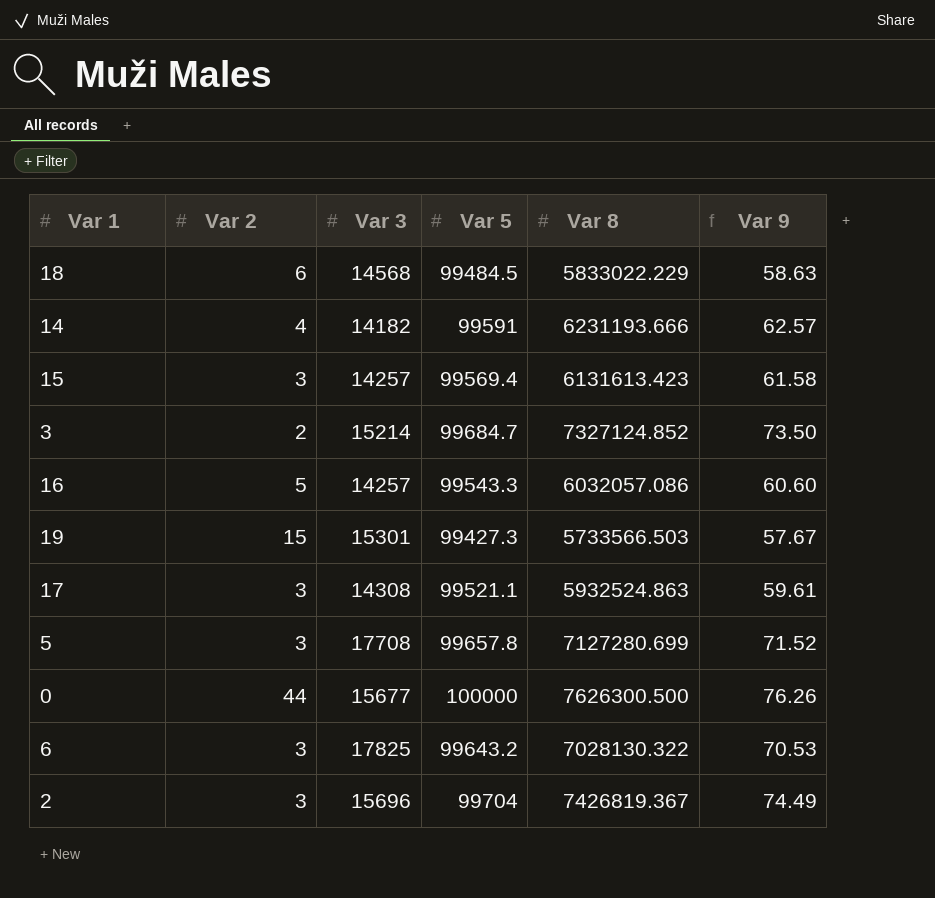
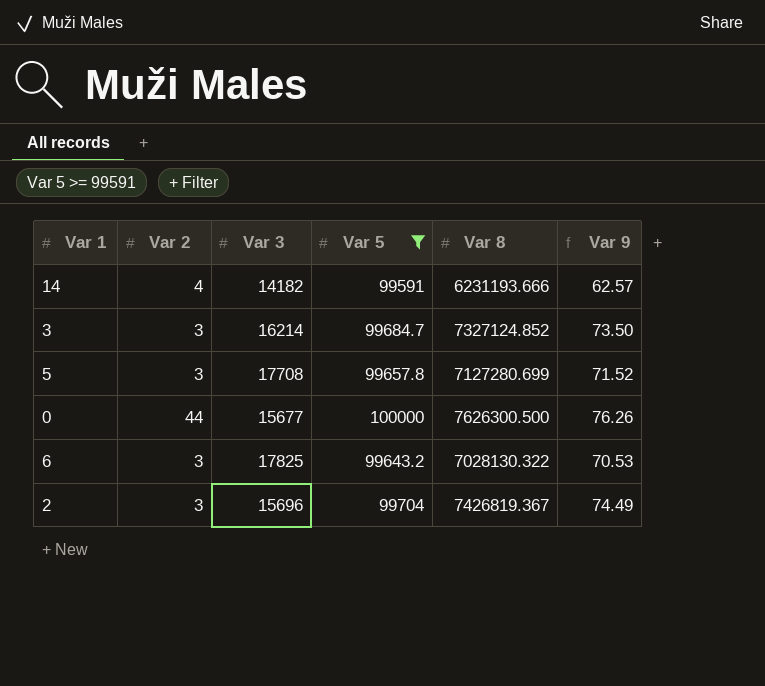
filter: none -> Var 5 >= 99591
3 | Var 2: 2 -> 3
3 | Var 3: 15214 -> 16214

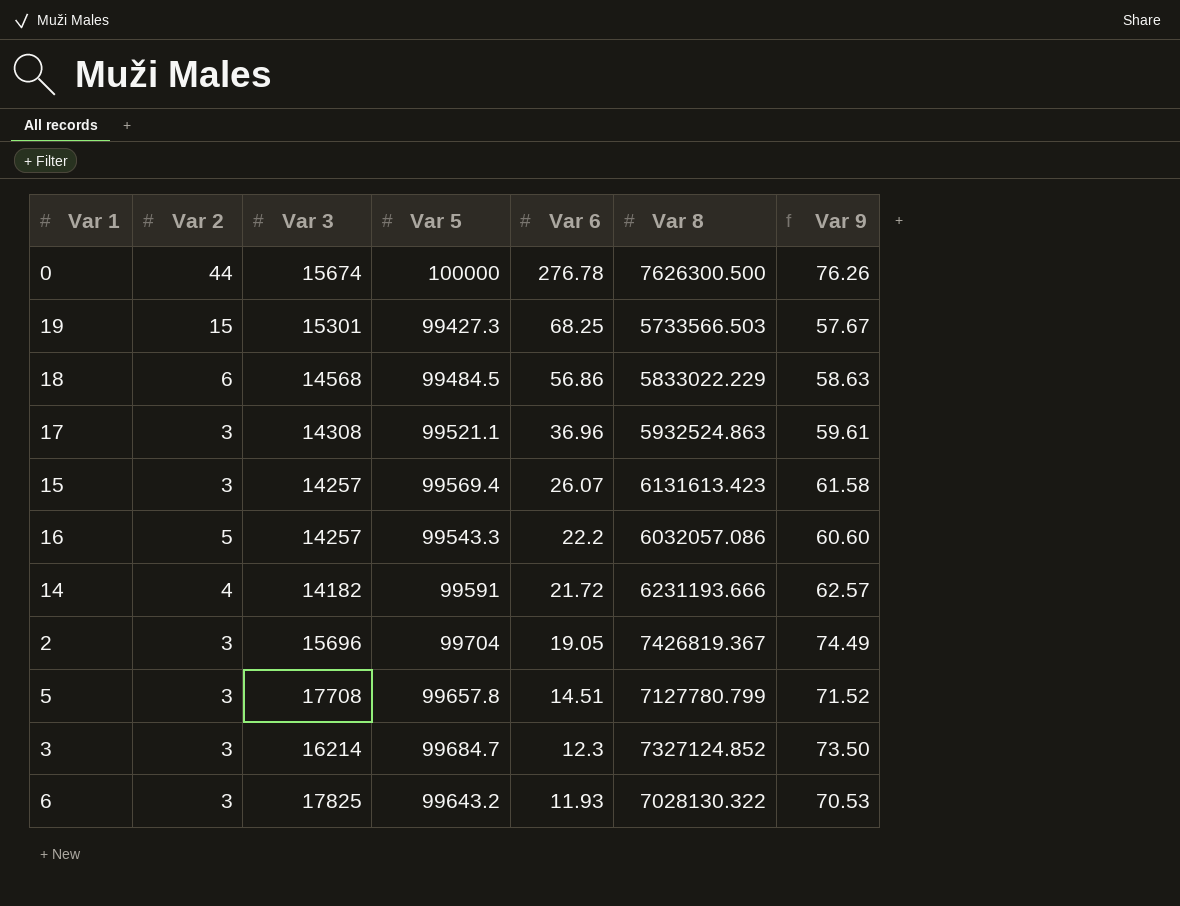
filter: Var 5 >= 99591 -> none
row order: none -> Var 6 descending
column Var 6 | position: none -> 5
0 | Var 3: 15677 -> 15674
5 | Var 8: 7127280.699 -> 7127780.799

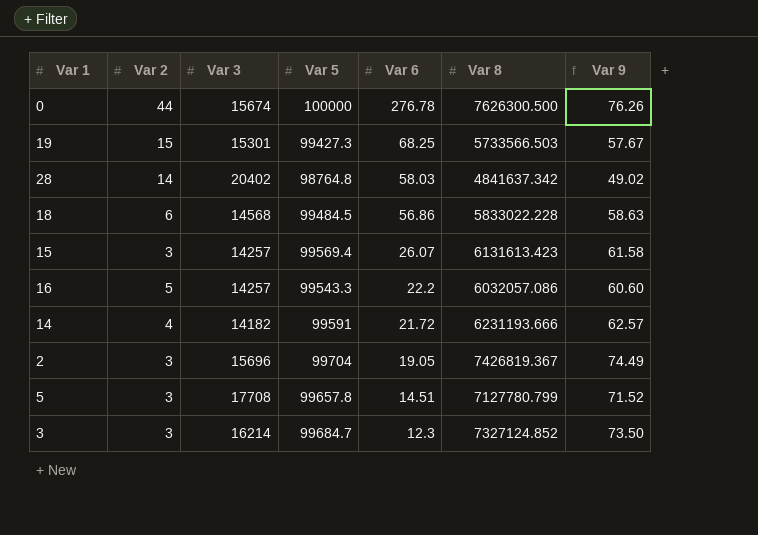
row 17: 3 | 14308 | 99521.1 | 36.96 | 5932524.863 | 59.61 -> none
row 6: 3 | 17825 | 99643.2 | 11.93 | 7028130.322 | 70.53 -> none
row 28: none -> 14 | 20402 | 98764.8 | 58.03 | 4841637.342 | 49.02
18 | Var 8: 5833022.229 -> 5833022.228

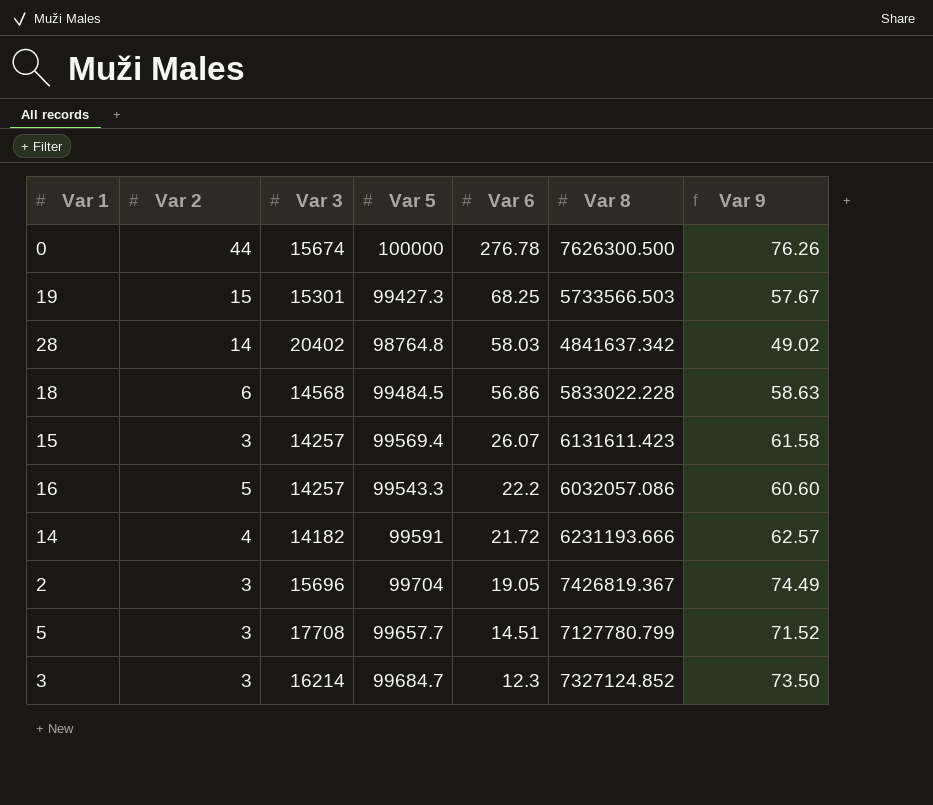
15 | Var 8: 6131613.423 -> 6131611.423
5 | Var 5: 99657.8 -> 99657.7

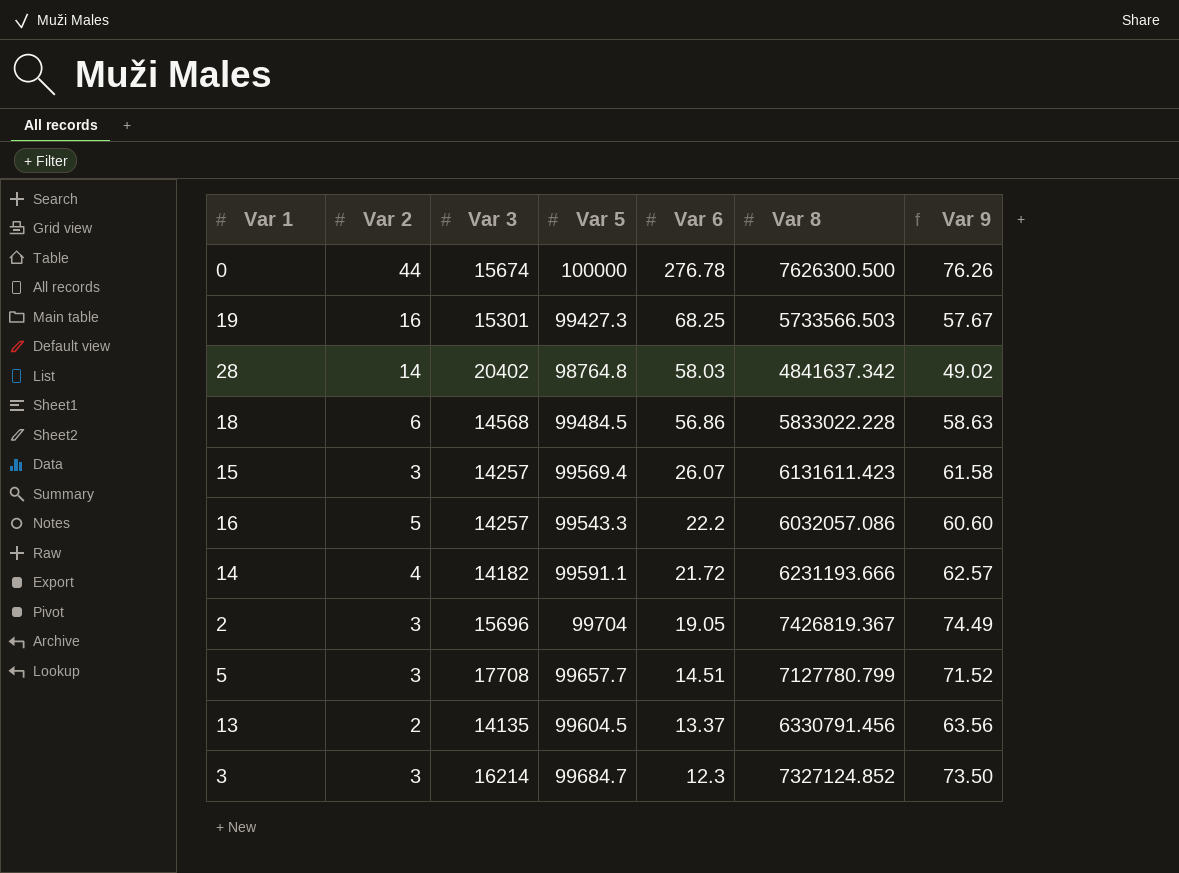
19 | Var 2: 15 -> 16
14 | Var 5: 99591 -> 99591.1
row 13: none -> 2 | 14135 | 99604.5 | 13.37 | 6330791.456 | 63.56

